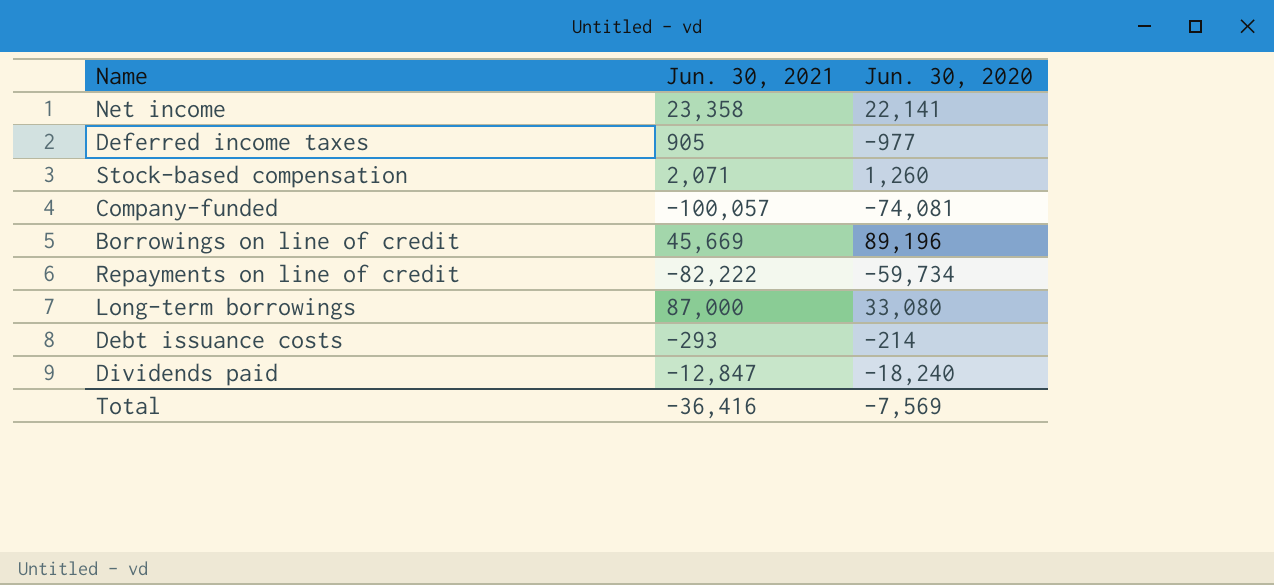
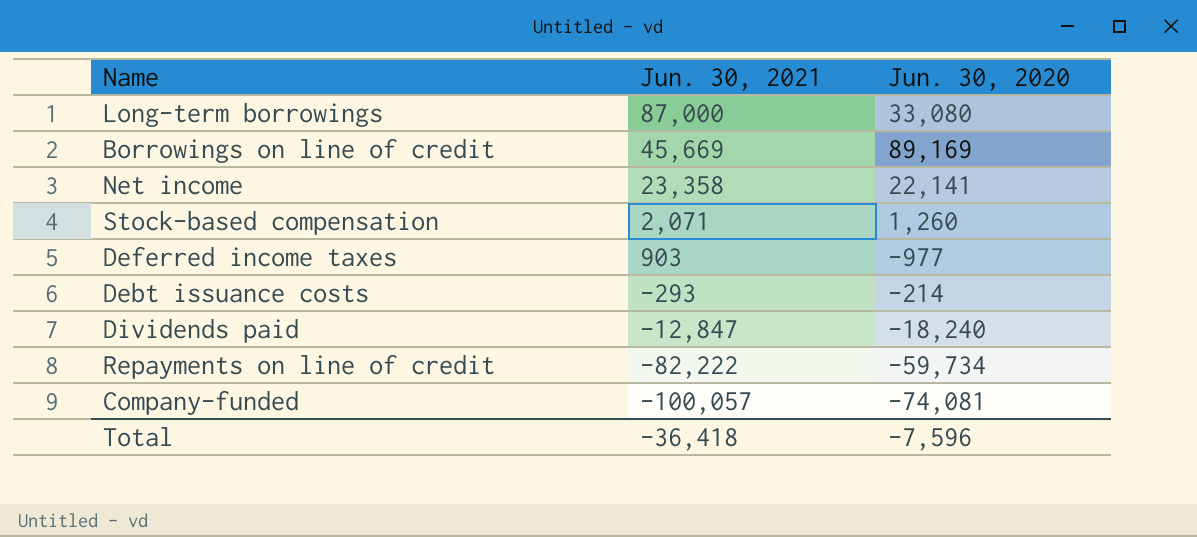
row order: none -> Jun. 30, 2021 descending
Borrowings on line of credit | Jun. 30, 2020: 89,196 -> 89,169
Deferred income taxes | Jun. 30, 2021: 905 -> 903
Total | Jun. 30, 2021: -36,416 -> -36,418
Total | Jun. 30, 2020: -7,569 -> -7,596

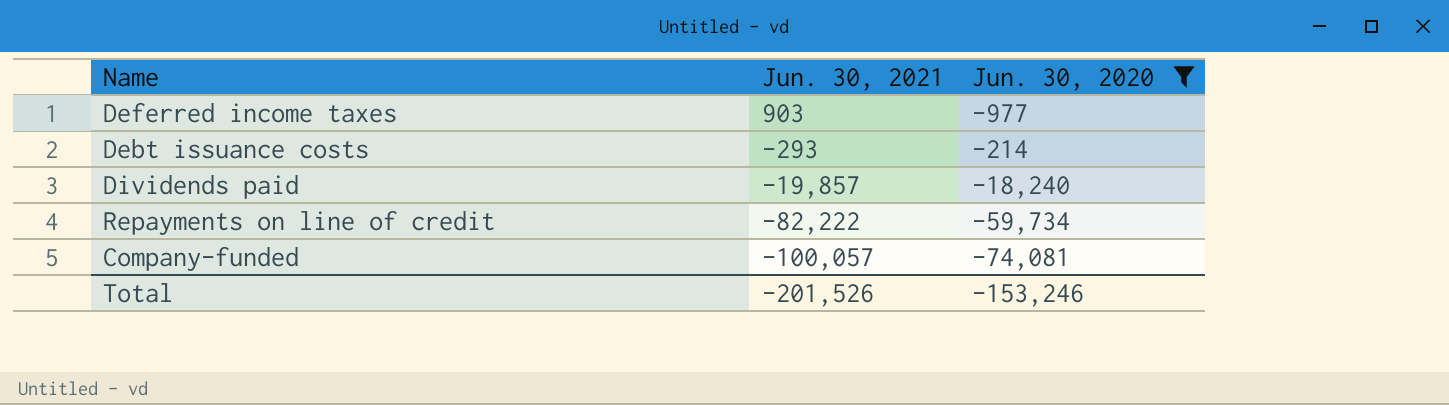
filter: none -> Jun. 30, 2020 <= -214
Dividends paid | Jun. 30, 2021: -12,847 -> -19,857
Total | Jun. 30, 2021: -36,418 -> -201,526
Total | Jun. 30, 2020: -7,596 -> -153,246

